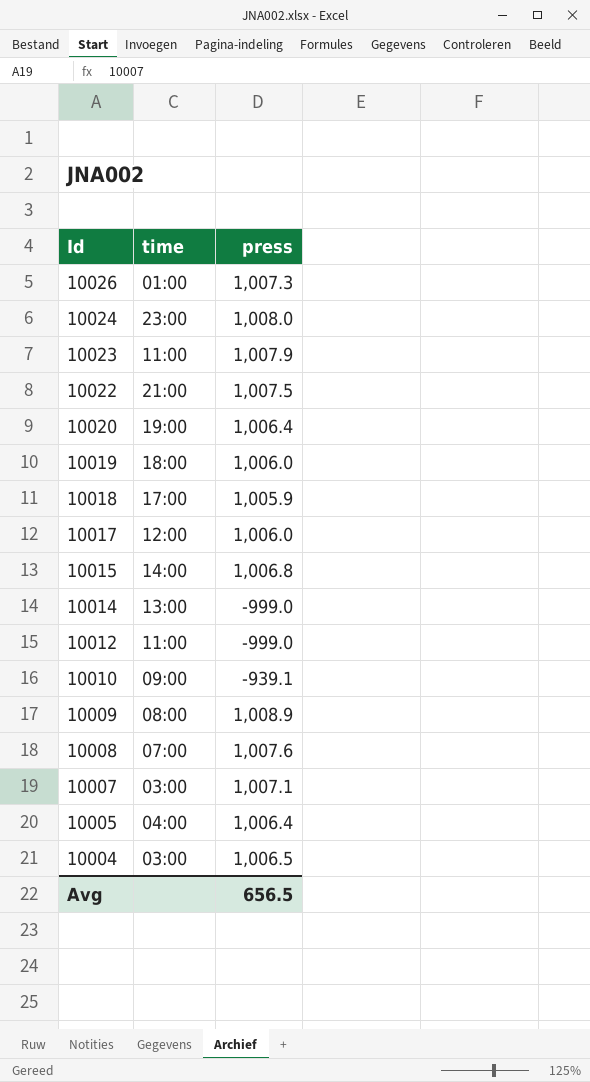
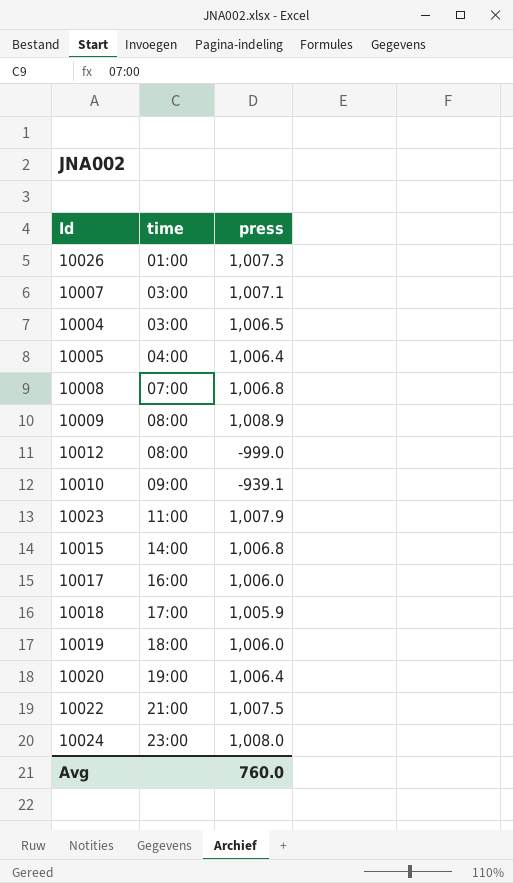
row order: Id descending -> time ascending
row 10014: 13:00 | -999.0 -> none
10008 | press: 1,007.6 -> 1,006.8
10012 | time: 11:00 -> 08:00
10017 | time: 12:00 -> 16:00
Avg | press: 656.5 -> 760.0

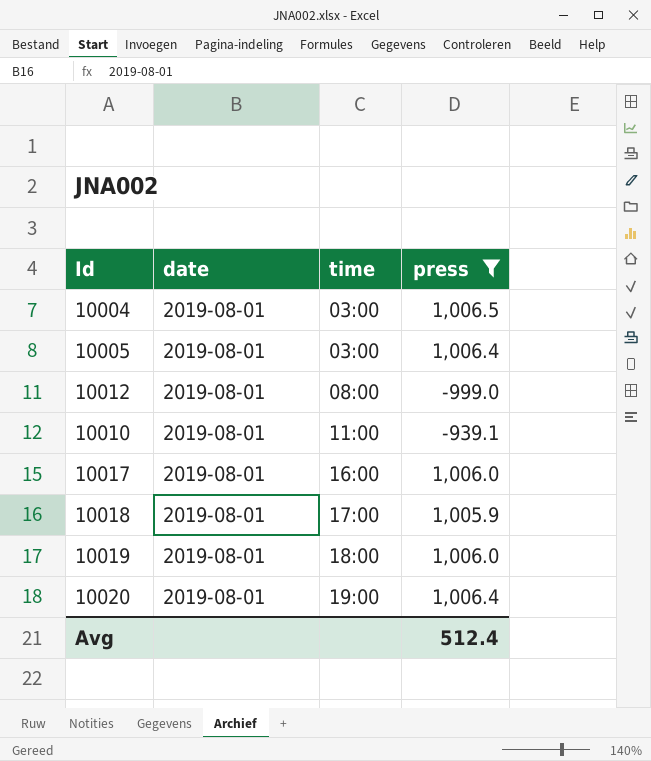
filter: none -> press <= 1,006.5
column date | position: none -> 2
10005 | time: 04:00 -> 03:00
10010 | time: 09:00 -> 11:00
Avg | press: 760.0 -> 512.4

